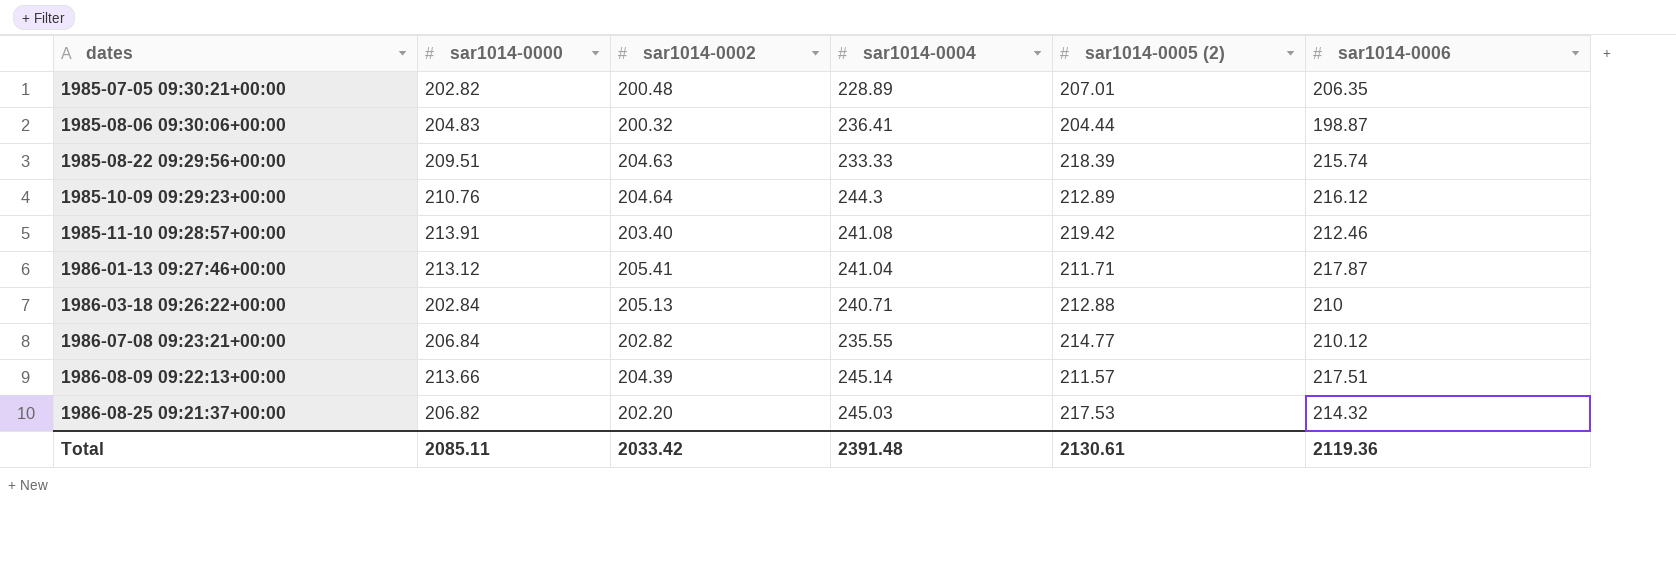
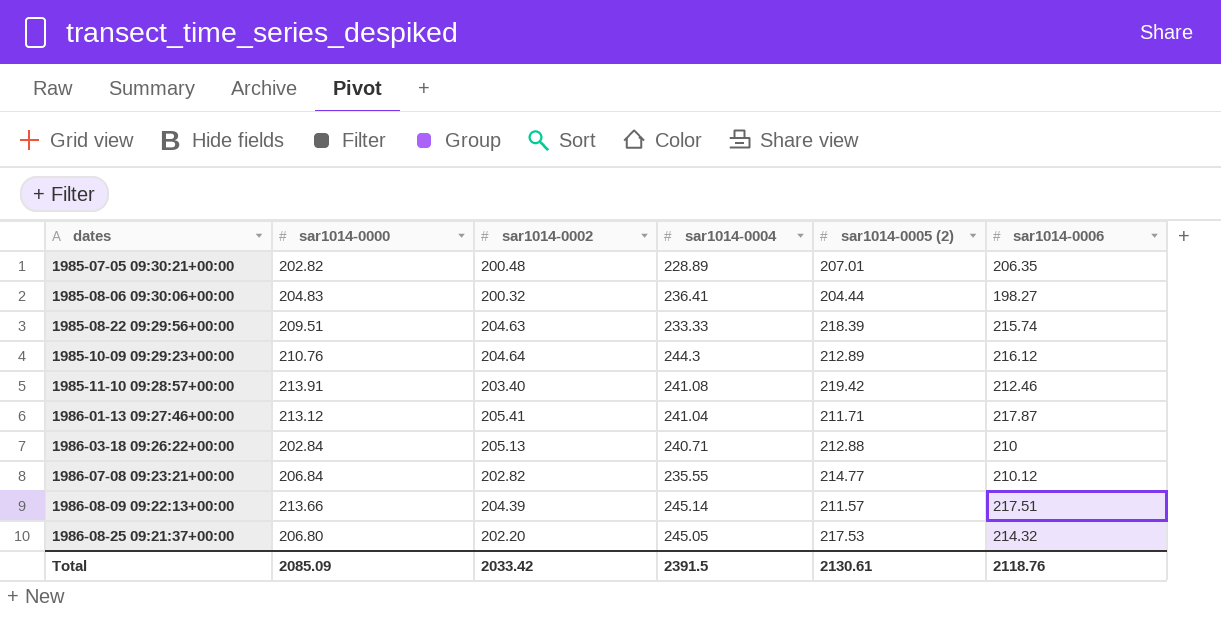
1985-08-06 09:30:06+00:00 | sar1014-0006: 198.87 -> 198.27
1986-08-25 09:21:37+00:00 | sar1014-0000: 206.82 -> 206.80
1986-08-25 09:21:37+00:00 | sar1014-0004: 245.03 -> 245.05
Total | sar1014-0000: 2085.11 -> 2085.09
Total | sar1014-0004: 2391.48 -> 2391.5
Total | sar1014-0006: 2119.36 -> 2118.76

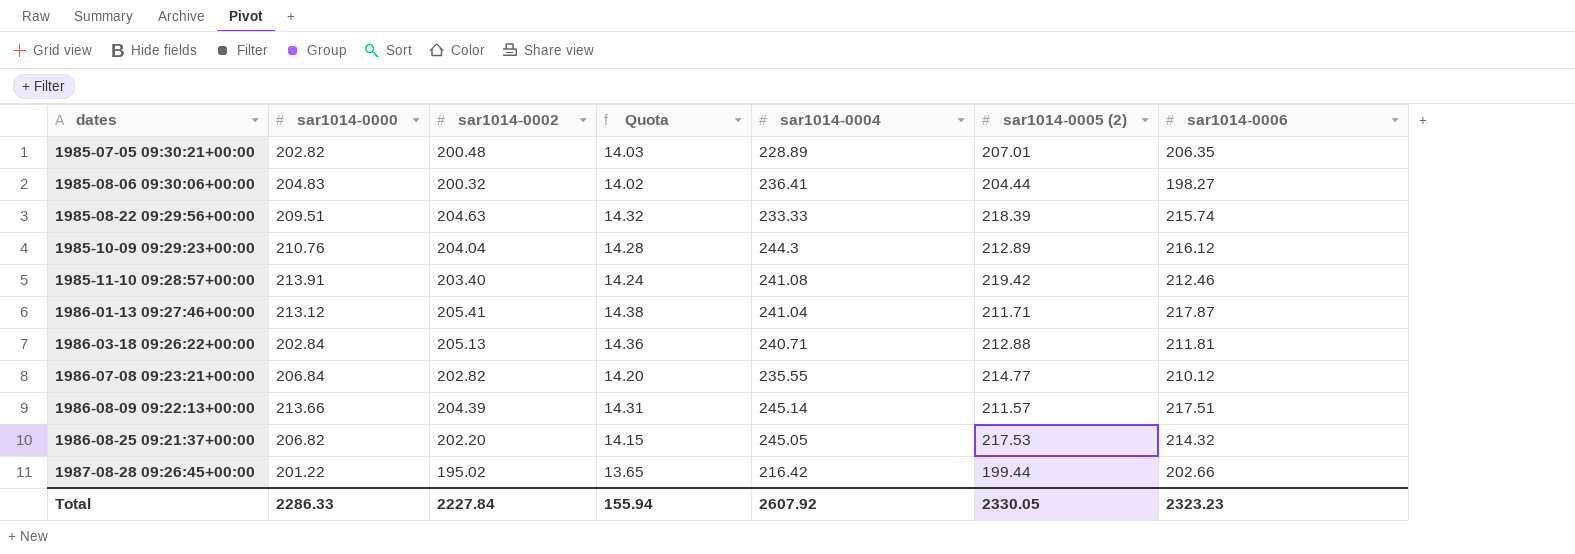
column Quota | formula: none -> [sar1014-0002] * 0.07
1985-10-09 09:29:23+00:00 | sar1014-0002: 204.64 -> 204.04
1986-03-18 09:26:22+00:00 | sar1014-0006: 210 -> 211.81
1986-08-25 09:21:37+00:00 | sar1014-0000: 206.80 -> 206.82
row 1987-08-28 09:26:45+00:00: none -> 201.22 | 195.02 | 13.65 | 216.42 | 199.44 | 202.66
Total | sar1014-0000: 2085.09 -> 2286.33
Total | sar1014-0002: 2033.42 -> 2227.84
Total | sar1014-0004: 2391.5 -> 2607.92
Total | sar1014-0005 (2): 2130.61 -> 2330.05
Total | sar1014-0006: 2118.76 -> 2323.23

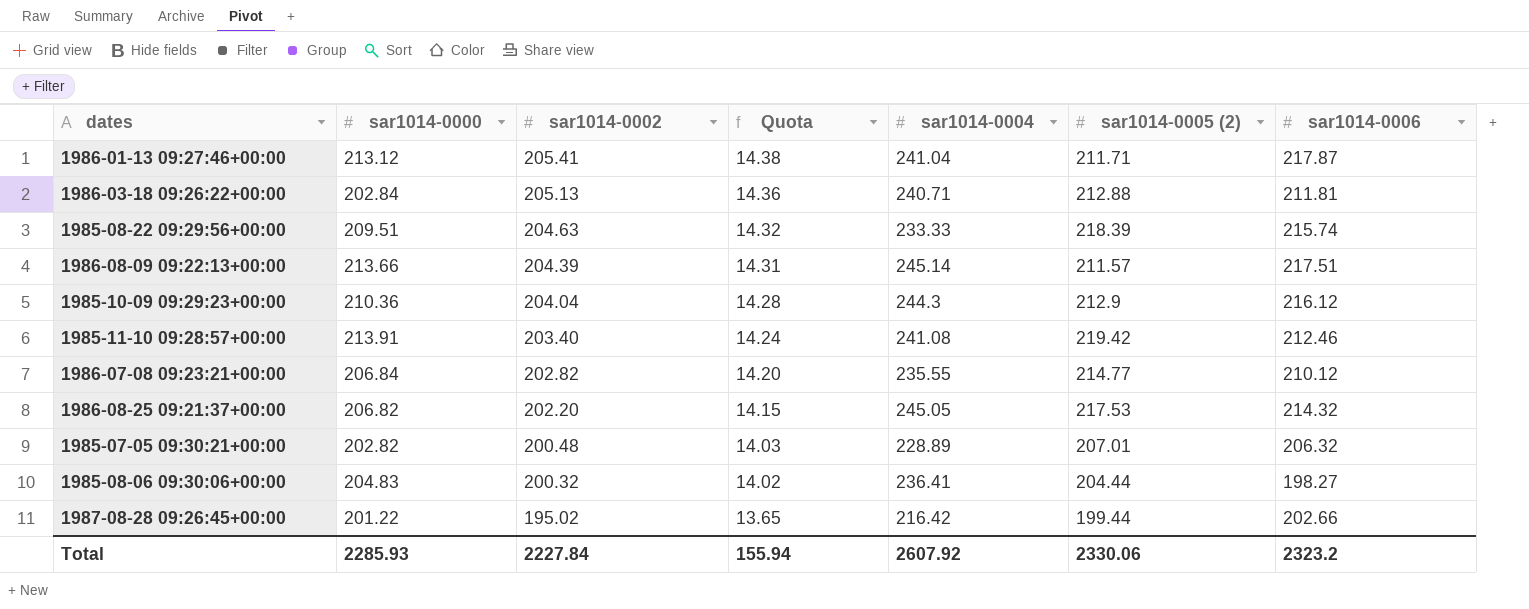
row order: dates ascending -> sar1014-0002 descending
1985-10-09 09:29:23+00:00 | sar1014-0000: 210.76 -> 210.36
1985-10-09 09:29:23+00:00 | sar1014-0005 (2): 212.89 -> 212.9
1985-07-05 09:30:21+00:00 | sar1014-0006: 206.35 -> 206.32
Total | sar1014-0000: 2286.33 -> 2285.93
Total | sar1014-0005 (2): 2330.05 -> 2330.06
Total | sar1014-0006: 2323.23 -> 2323.2

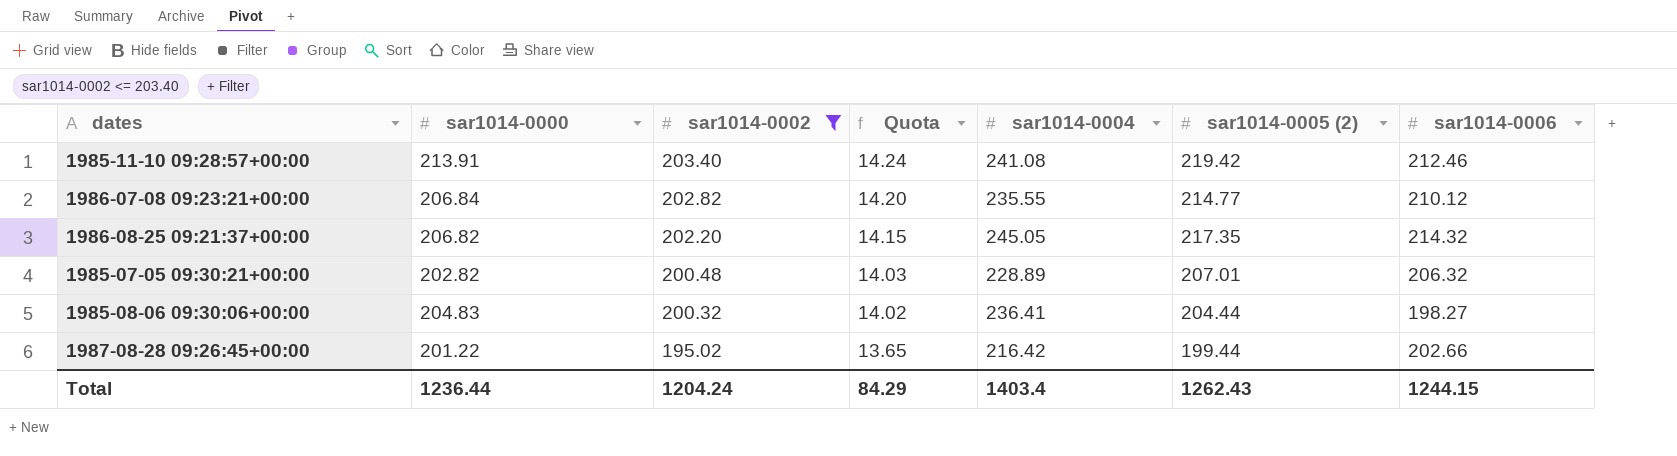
filter: none -> sar1014-0002 <= 203.40
1986-08-25 09:21:37+00:00 | sar1014-0005 (2): 217.53 -> 217.35
Total | sar1014-0000: 2285.93 -> 1236.44
Total | sar1014-0002: 2227.84 -> 1204.24
Total | Quota: 155.94 -> 84.29
Total | sar1014-0004: 2607.92 -> 1403.4
Total | sar1014-0005 (2): 2330.06 -> 1262.43
Total | sar1014-0006: 2323.2 -> 1244.15

